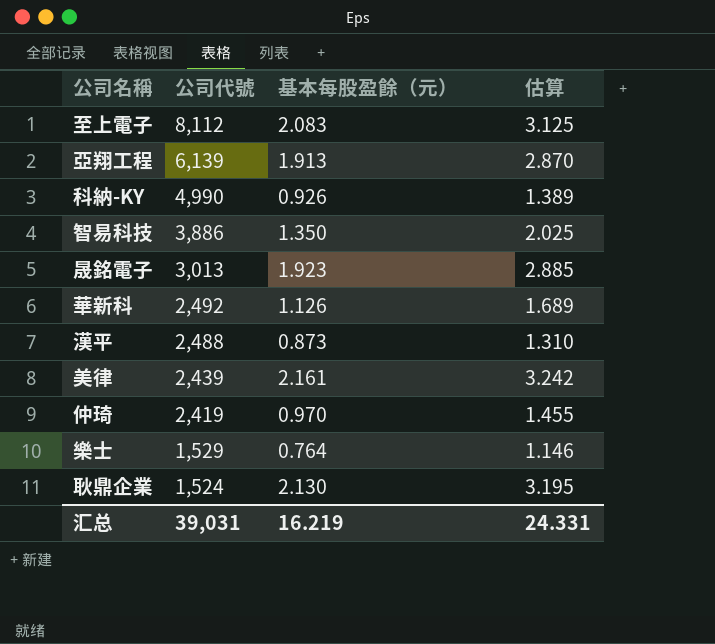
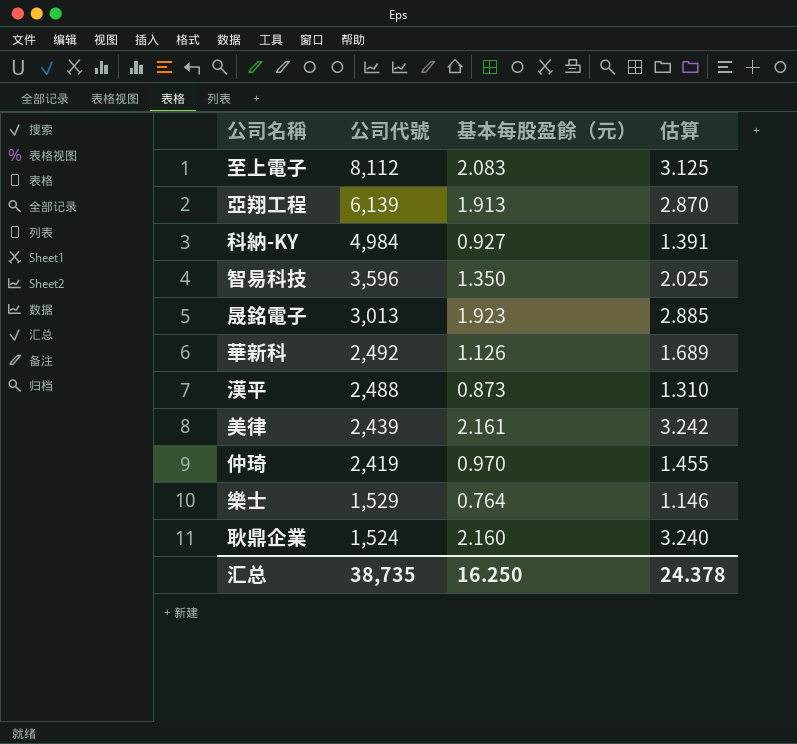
科納-KY | 公司代號: 4,990 -> 4,984
科納-KY | 基本每股盈餘（元）: 0.926 -> 0.927
科納-KY | 估算: 1.389 -> 1.391
智易科技 | 公司代號: 3,886 -> 3,596
耿鼎企業 | 基本每股盈餘（元）: 2.130 -> 2.160
耿鼎企業 | 估算: 3.195 -> 3.240
汇总 | 公司代號: 39,031 -> 38,735
汇总 | 基本每股盈餘（元）: 16.219 -> 16.250
汇总 | 估算: 24.331 -> 24.378

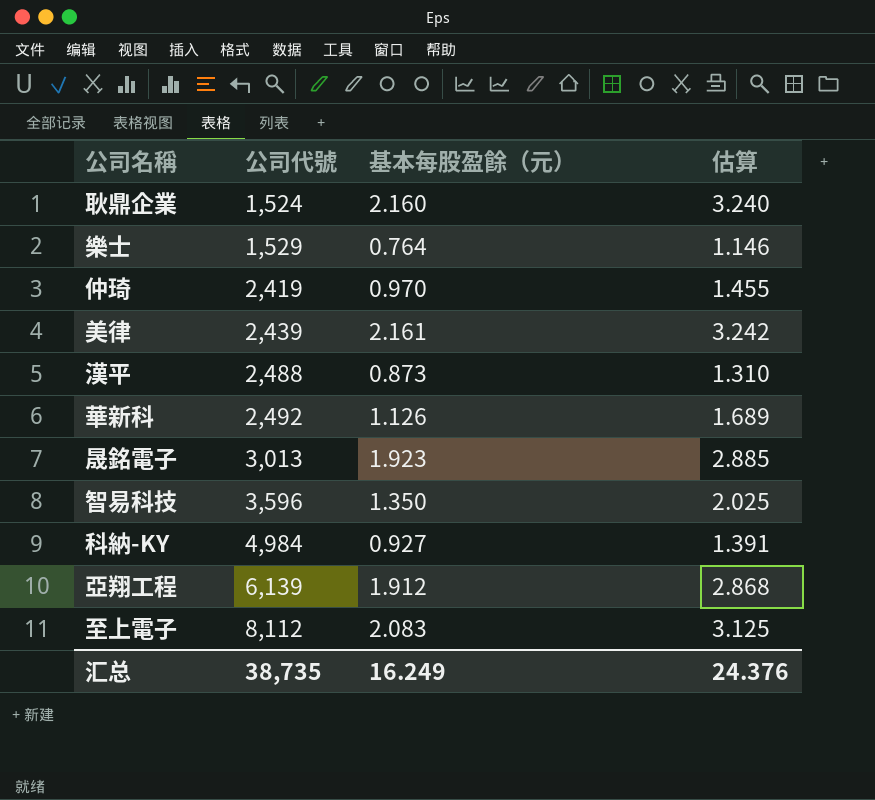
row order: 公司代號 descending -> 公司代號 ascending
亞翔工程 | 基本每股盈餘（元）: 1.913 -> 1.912
亞翔工程 | 估算: 2.870 -> 2.868
汇总 | 基本每股盈餘（元）: 16.250 -> 16.249
汇总 | 估算: 24.378 -> 24.376

